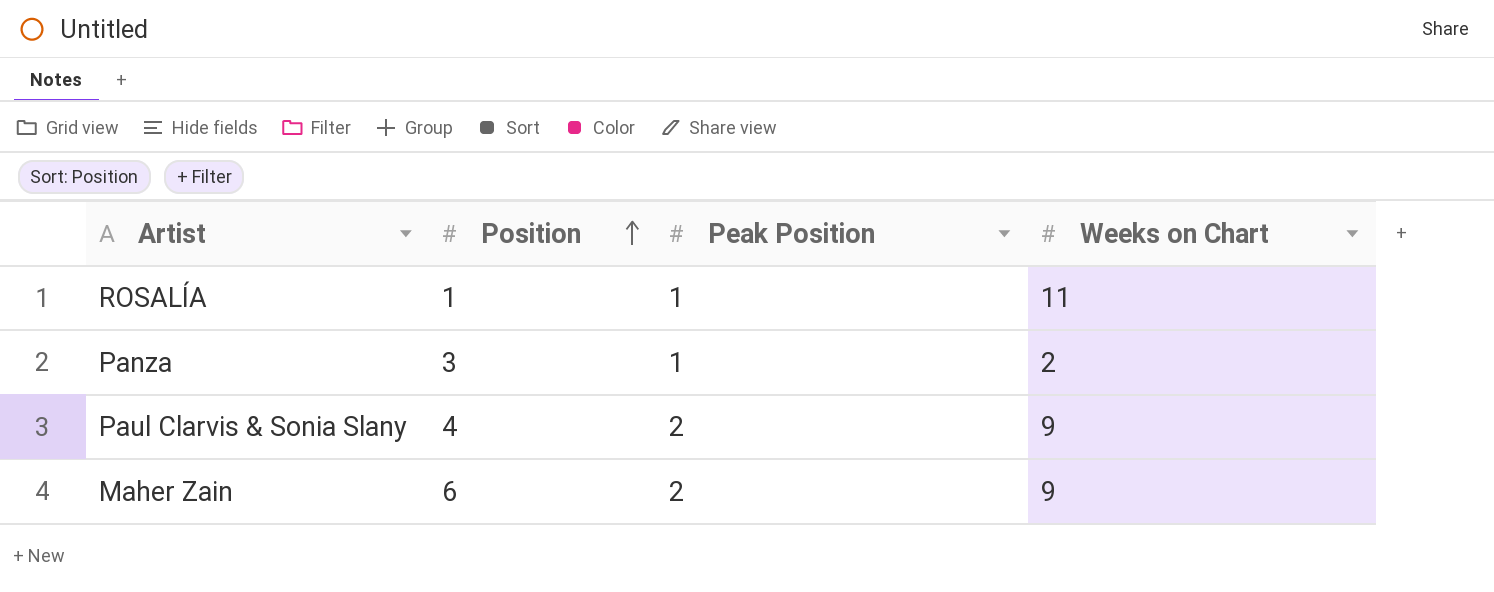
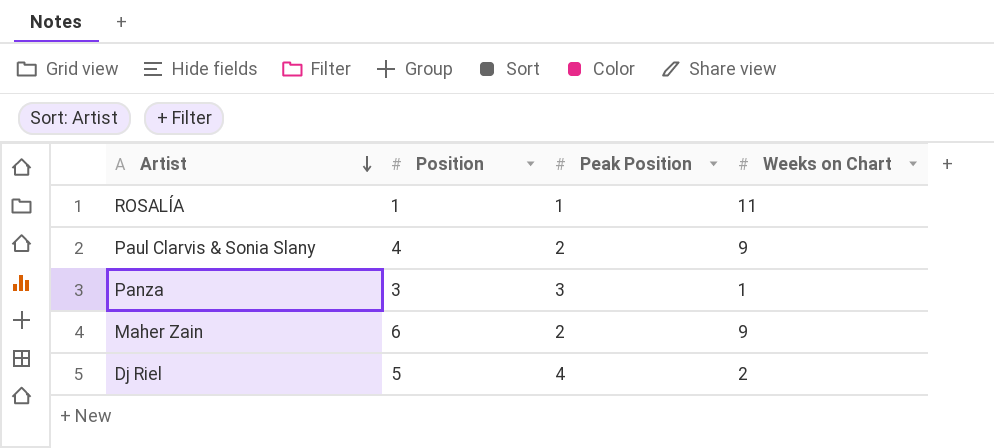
row order: Position ascending -> Artist descending
Panza | Peak Position: 1 -> 3
Panza | Weeks on Chart: 2 -> 1
row Dj Riel: none -> 5 | 4 | 2

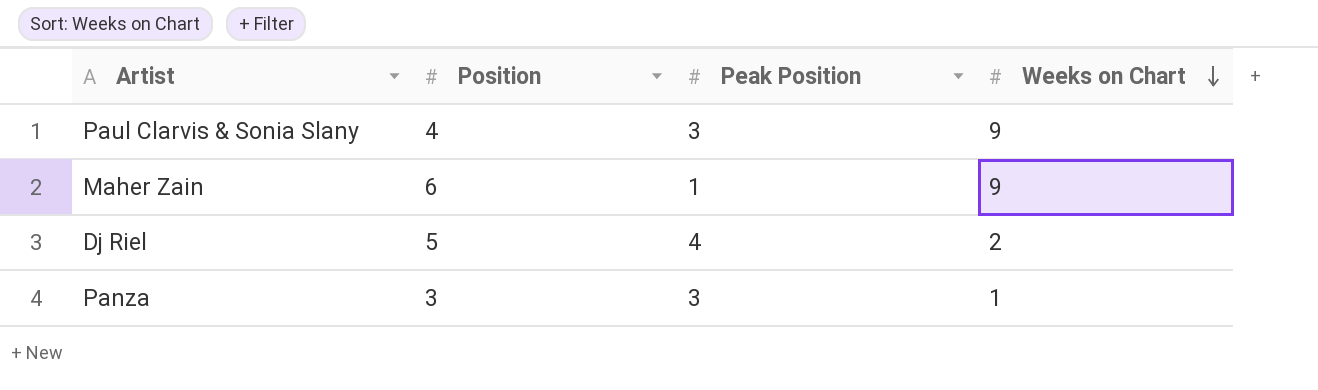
row order: Artist descending -> Weeks on Chart descending
row ROSALÍA: 1 | 1 | 11 -> none
Paul Clarvis & Sonia Slany | Peak Position: 2 -> 3
Maher Zain | Peak Position: 2 -> 1

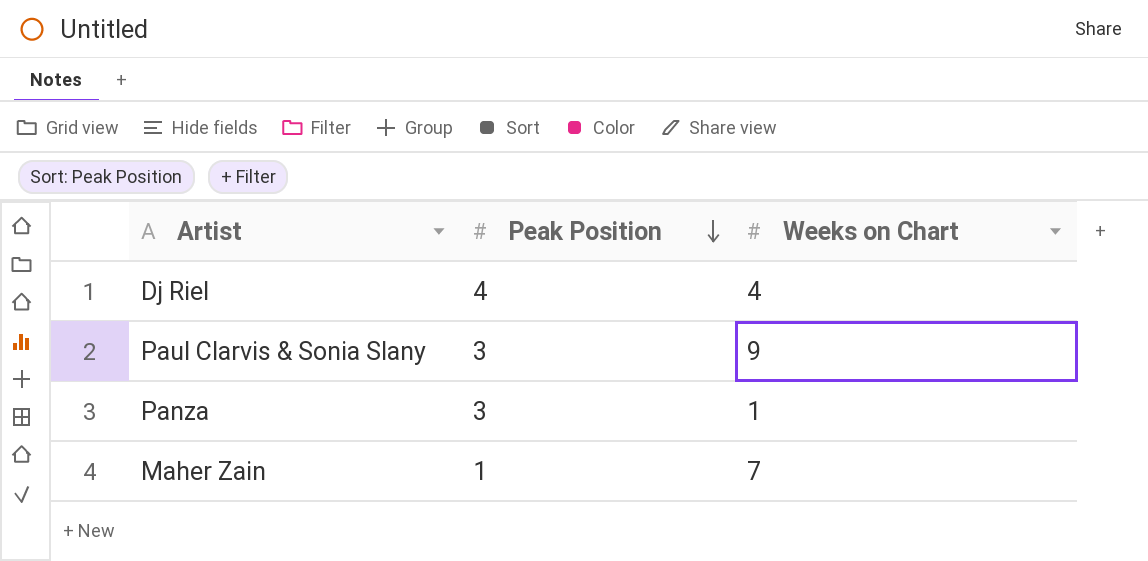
row order: Weeks on Chart descending -> Peak Position descending
column Position | position: 2 -> none
Dj Riel | Weeks on Chart: 2 -> 4
Maher Zain | Weeks on Chart: 9 -> 7

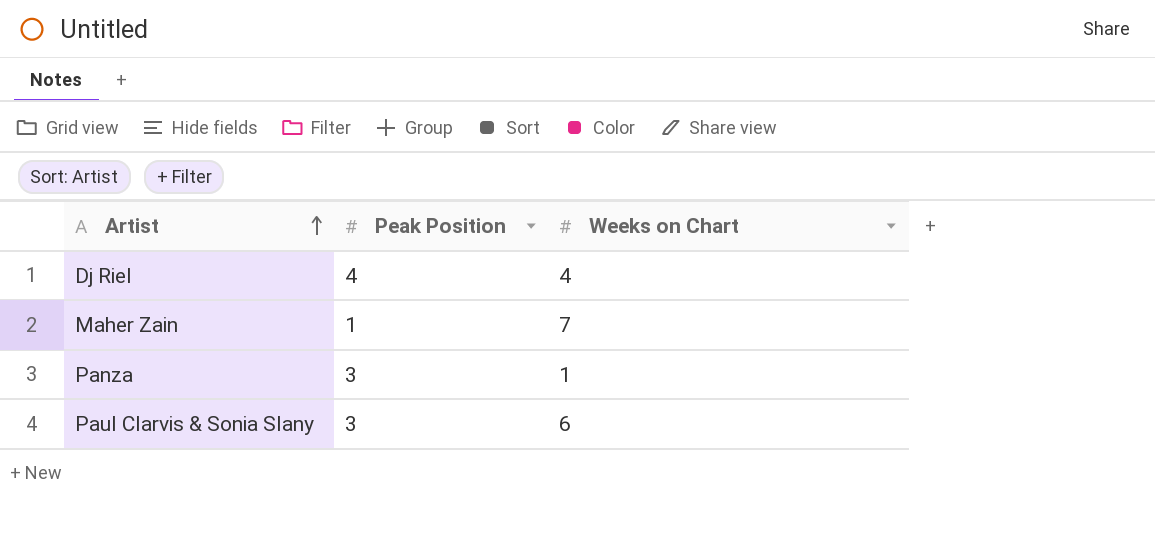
row order: Peak Position descending -> Artist ascending
Paul Clarvis & Sonia Slany | Weeks on Chart: 9 -> 6

